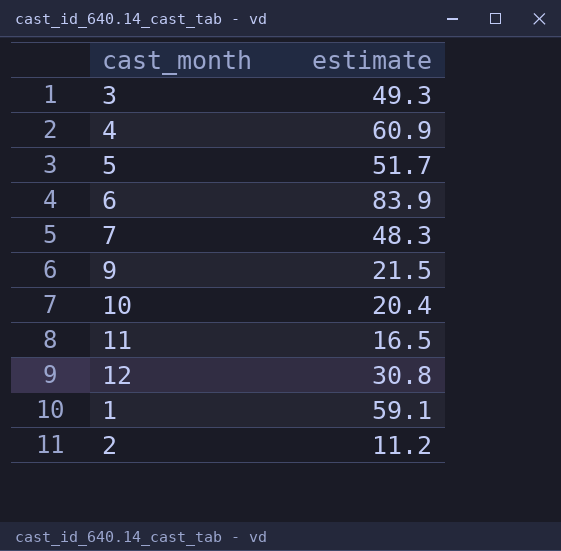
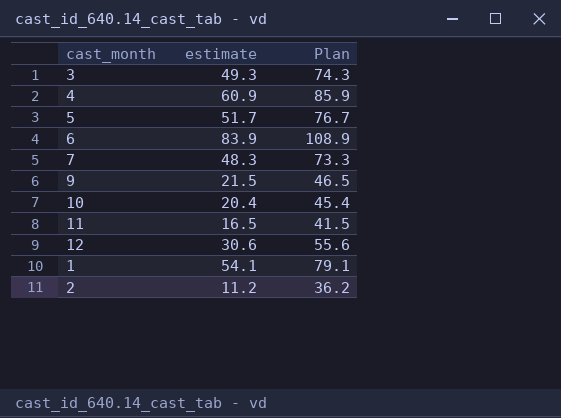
column Plan | formula: none -> [estimate] + 25
12 | estimate: 30.8 -> 30.6
1 | estimate: 59.1 -> 54.1

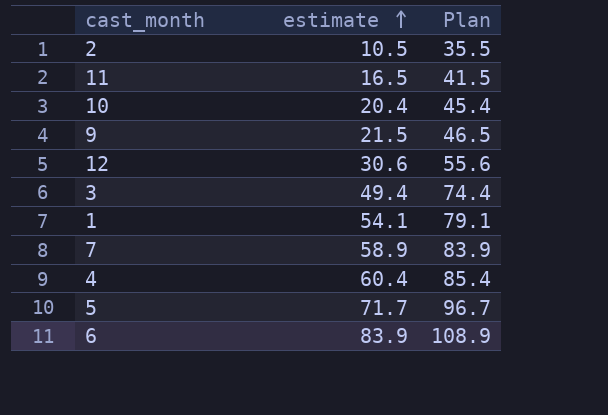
row order: none -> estimate ascending
2 | estimate: 11.2 -> 10.5
2 | Plan: 36.2 -> 35.5
3 | estimate: 49.3 -> 49.4
3 | Plan: 74.3 -> 74.4
7 | estimate: 48.3 -> 58.9
7 | Plan: 73.3 -> 83.9
4 | estimate: 60.9 -> 60.4
4 | Plan: 85.9 -> 85.4
5 | estimate: 51.7 -> 71.7
5 | Plan: 76.7 -> 96.7

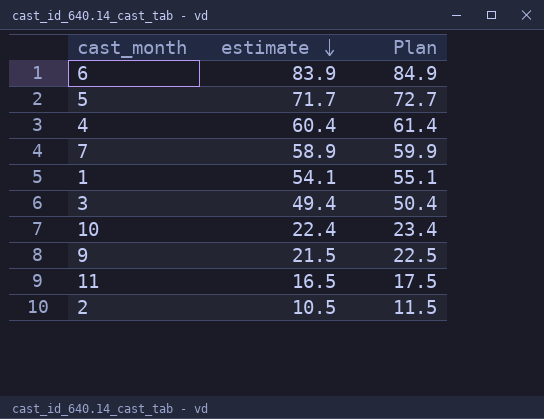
row order: estimate ascending -> estimate descending
column Plan | formula: [estimate] + 25 -> [estimate] + 1
row 12: 30.6 | 55.6 -> none
10 | estimate: 20.4 -> 22.4

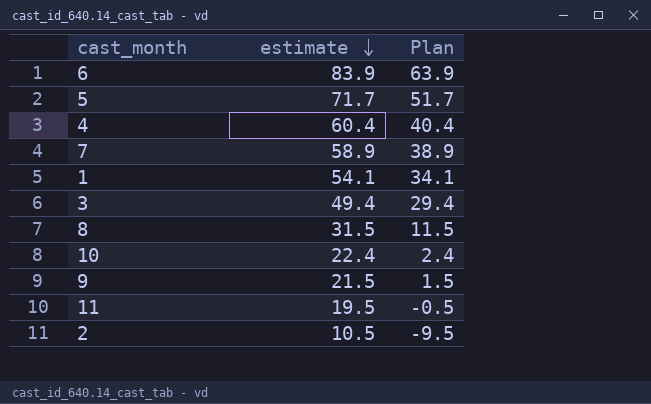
column Plan | formula: [estimate] + 1 -> [estimate] - 20
row 8: none -> 31.5 | 11.5
11 | estimate: 16.5 -> 19.5

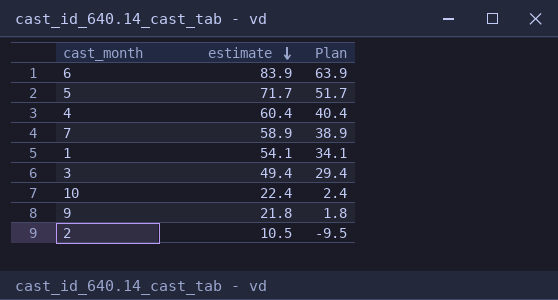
row 8: 31.5 | 11.5 -> none
row 11: 19.5 | -0.5 -> none
9 | estimate: 21.5 -> 21.8
9 | Plan: 1.5 -> 1.8

